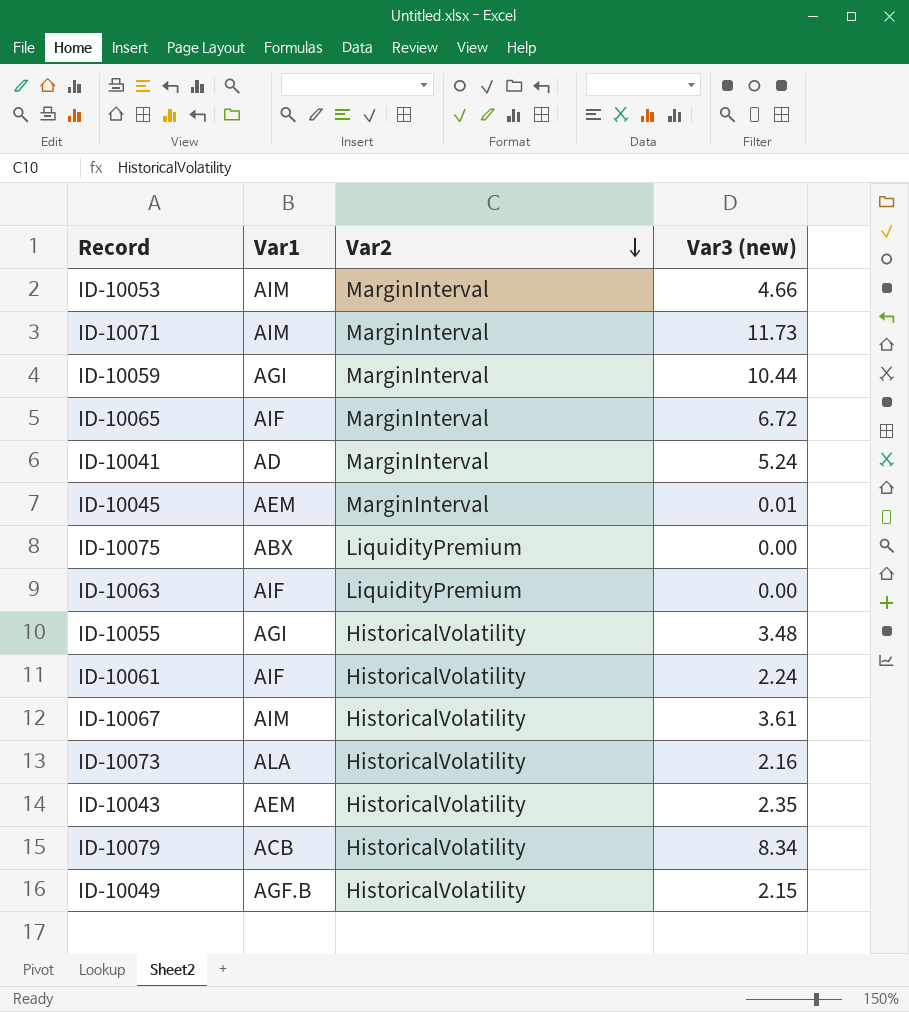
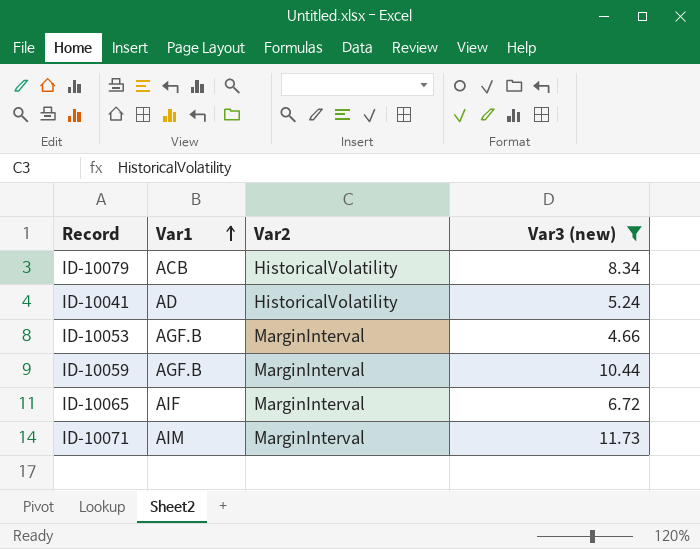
filter: none -> Var3 (new) >= 4.66
row order: Var2 descending -> Var1 ascending
ID-10041 | Var2: MarginInterval -> HistoricalVolatility
ID-10053 | Var1: AIM -> AGF.B
ID-10059 | Var1: AGI -> AGF.B

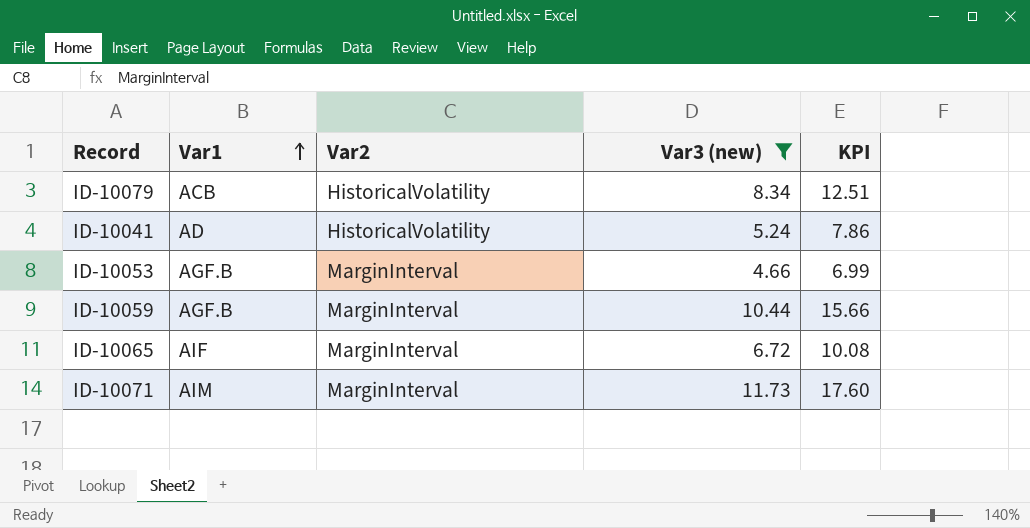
column KPI | formula: none -> [Var3 (new)] * 1.5

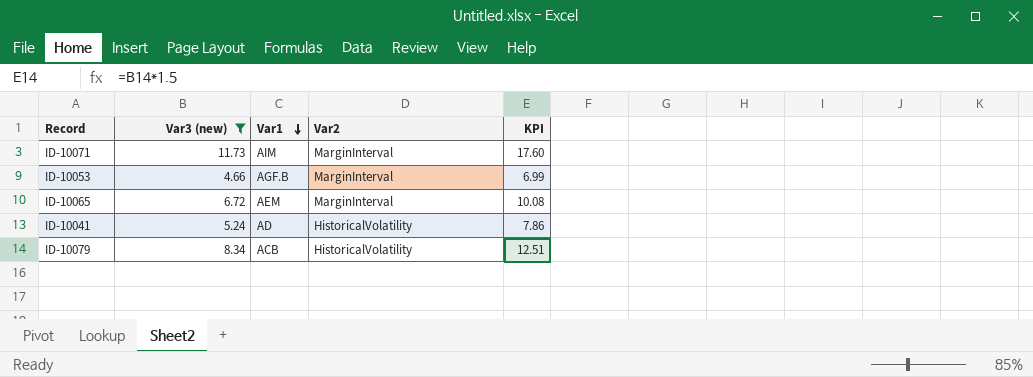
row order: Var1 ascending -> Var1 descending
column Var3 (new) | position: 4 -> 2
row ID-10059: AGF.B | MarginInterval | 10.44 | 15.66 -> none
ID-10065 | Var1: AIF -> AEM

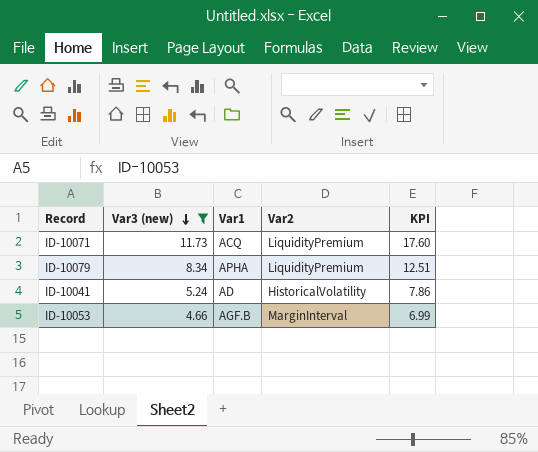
row order: Var1 descending -> Var3 (new) descending
row ID-10065: 6.72 | AEM | MarginInterval | 10.08 -> none
ID-10071 | Var1: AIM -> ACQ
ID-10071 | Var2: MarginInterval -> LiquidityPremium
ID-10079 | Var1: ACB -> APHA
ID-10079 | Var2: HistoricalVolatility -> LiquidityPremium

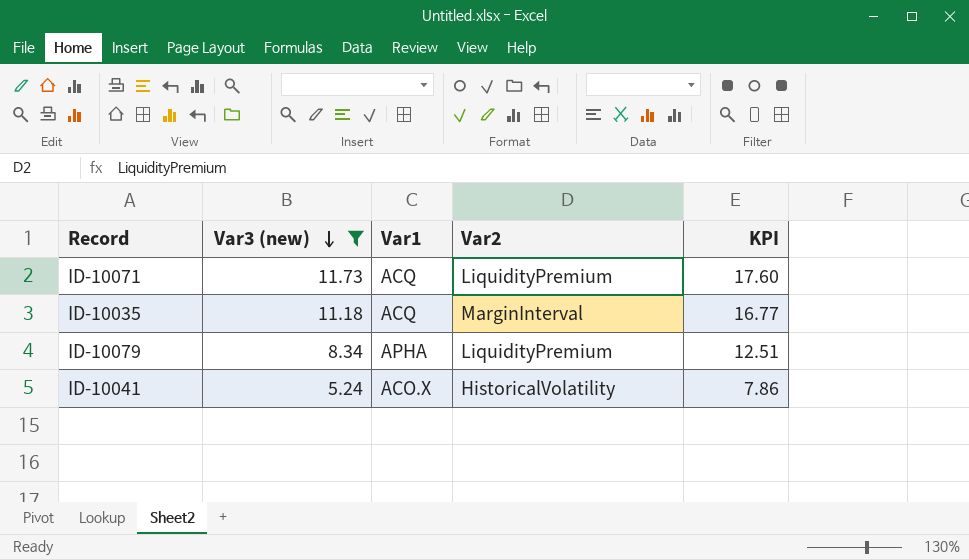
row ID-10053: 4.66 | AGF.B | MarginInterval | 6.99 -> none
row ID-10035: none -> 11.18 | ACQ | MarginInterval | 16.77
ID-10041 | Var1: AD -> ACO.X

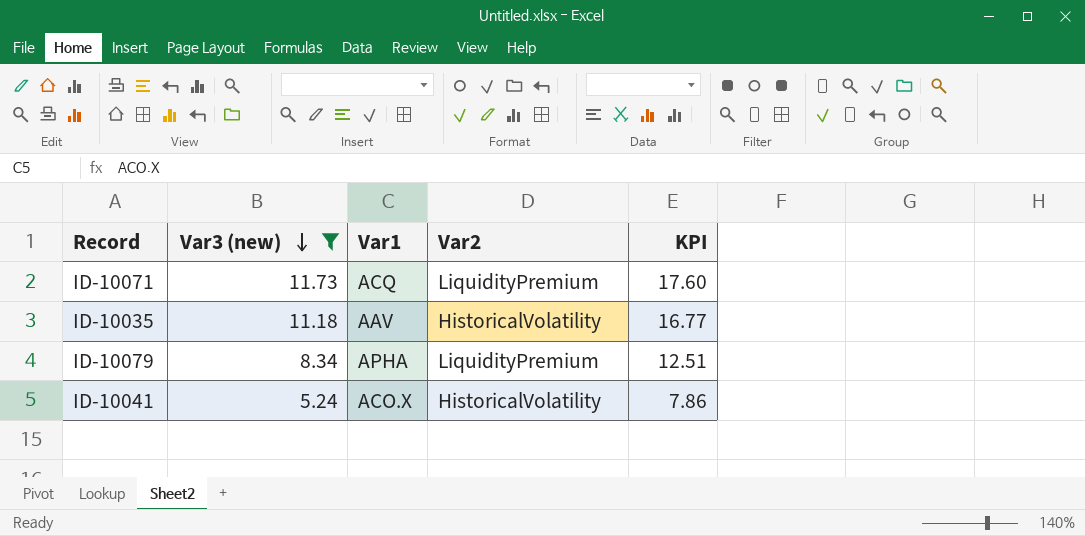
ID-10035 | Var1: ACQ -> AAV
ID-10035 | Var2: MarginInterval -> HistoricalVolatility

